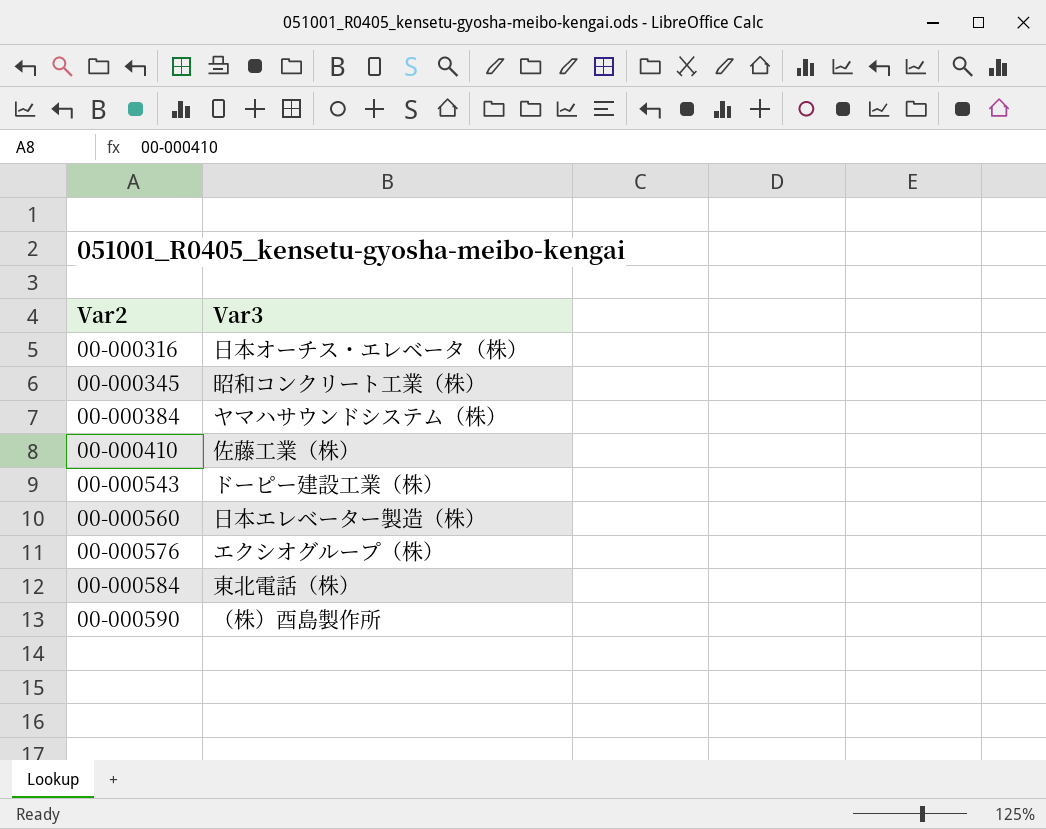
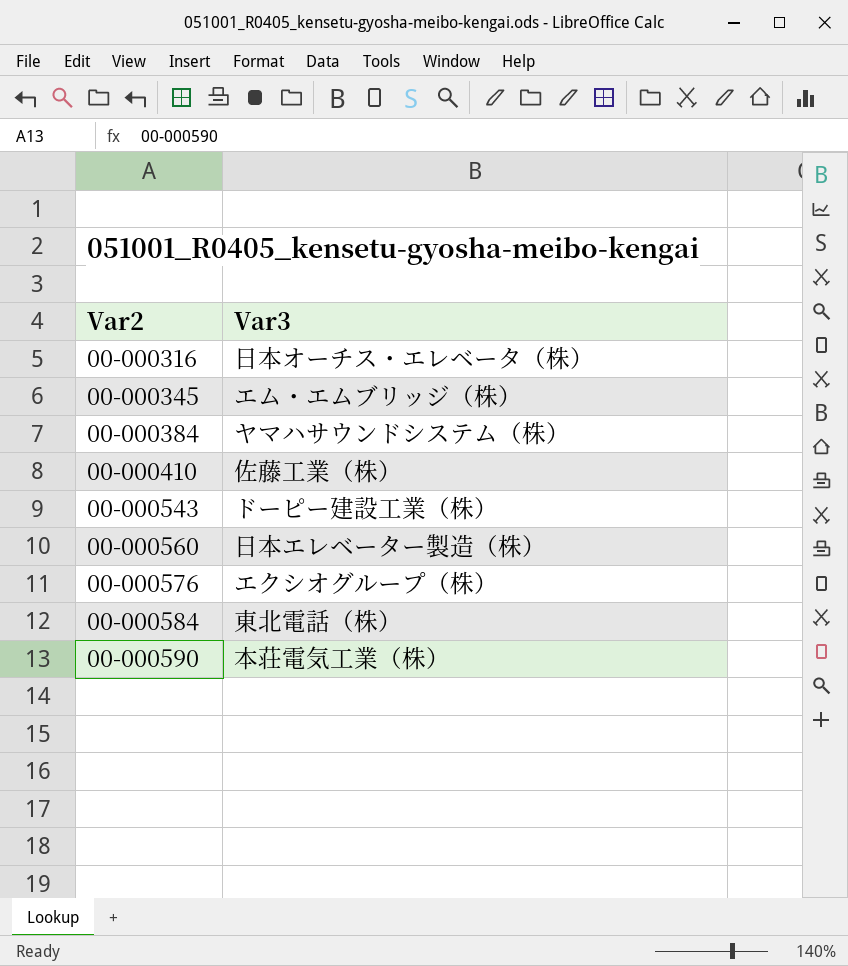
00-000345 | Var3: 昭和コンクリート工業（株） -> エム・エムブリッジ（株）
00-000590 | Var3: （株）酉島製作所 -> 本荘電気工業（株）

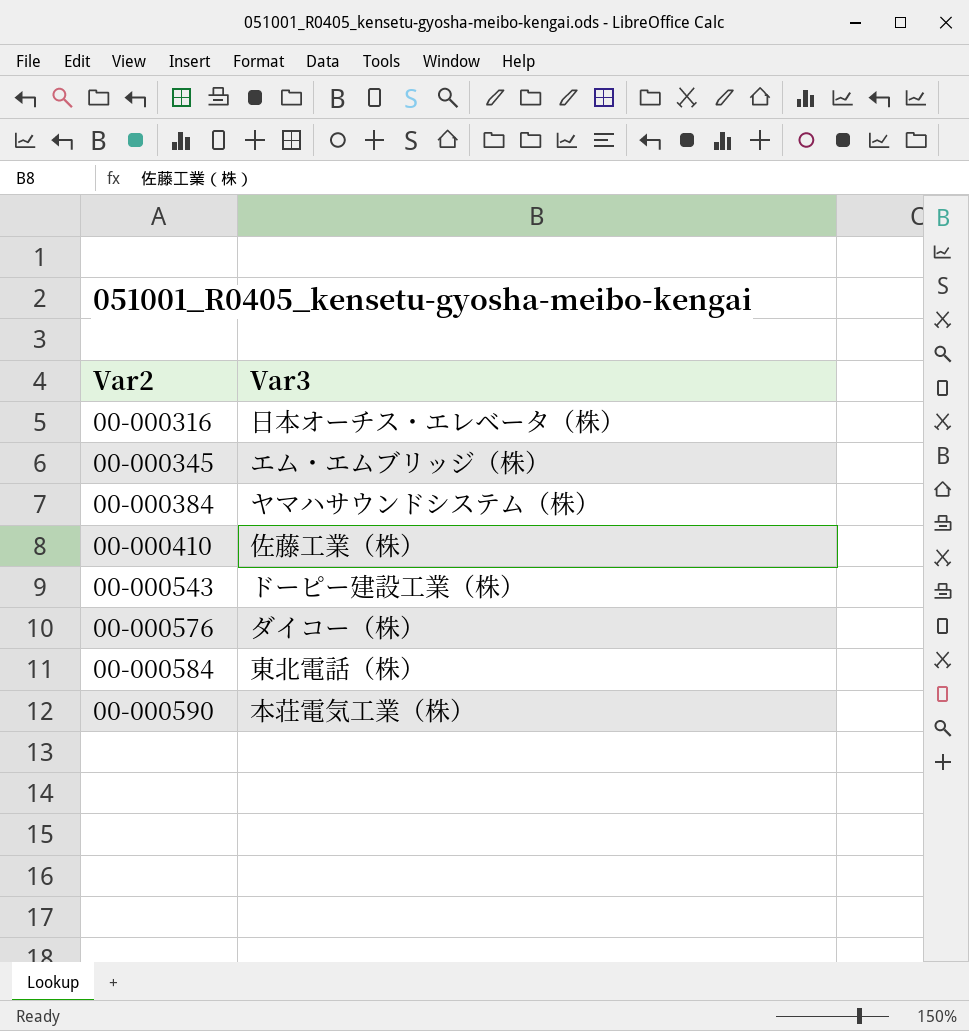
row 00-000560: 日本エレベーター製造（株） -> none
00-000576 | Var3: エクシオグループ（株） -> ダイコー（株）

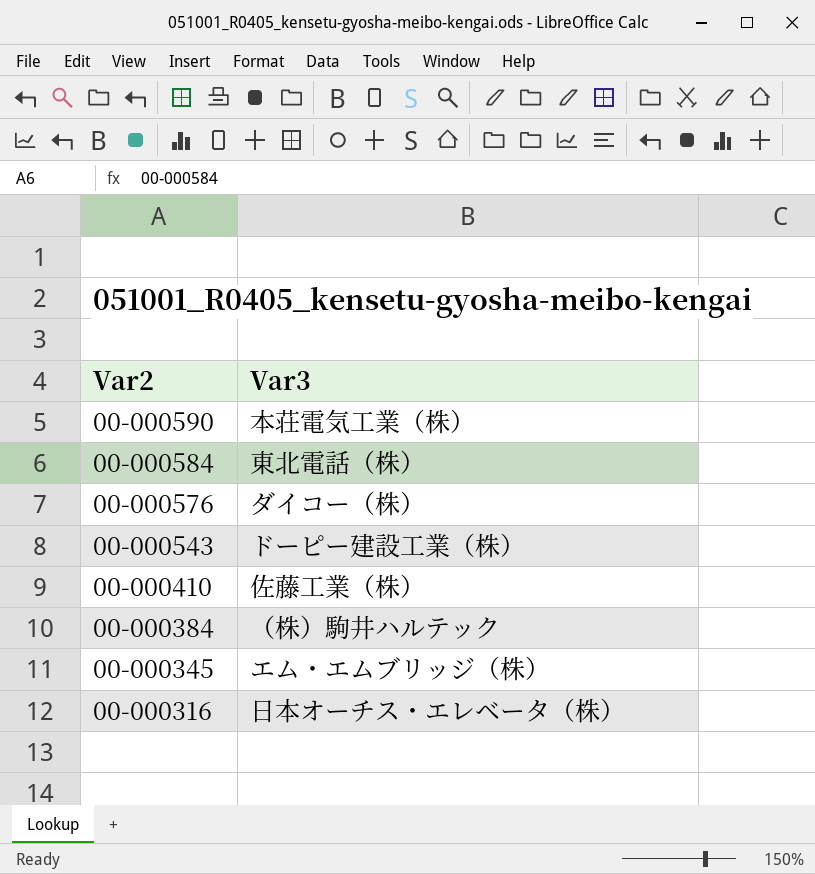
row order: Var2 ascending -> Var2 descending
00-000384 | Var3: ヤマハサウンドシステム（株） -> （株）駒井ハルテック

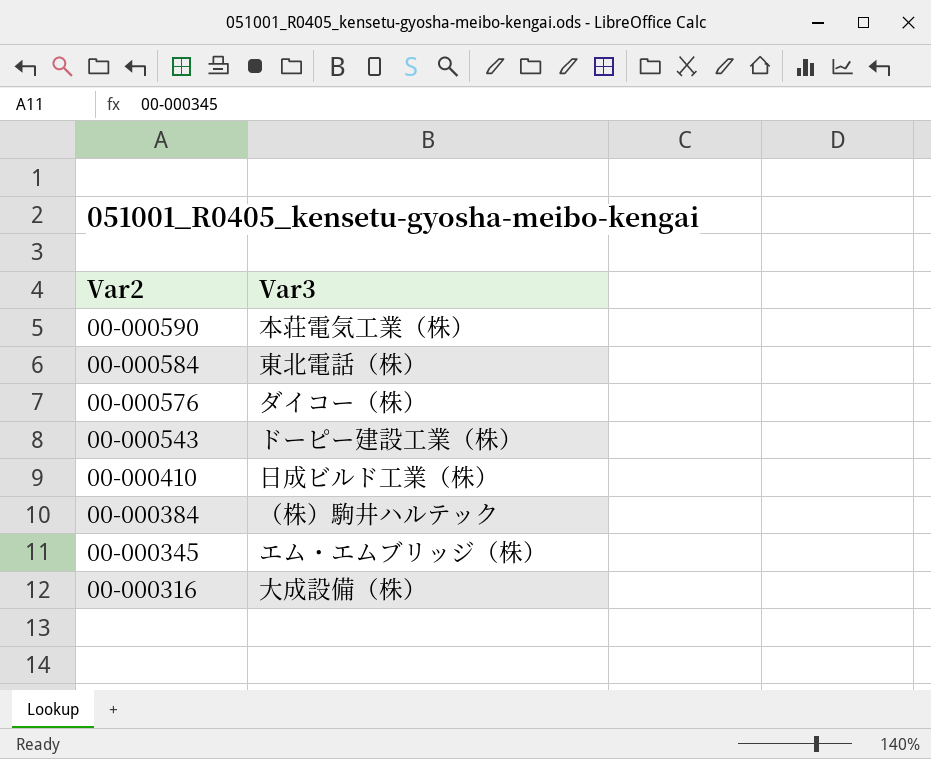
00-000410 | Var3: 佐藤工業（株） -> 日成ビルド工業（株）
00-000316 | Var3: 日本オーチス・エレベータ（株） -> 大成設備（株）

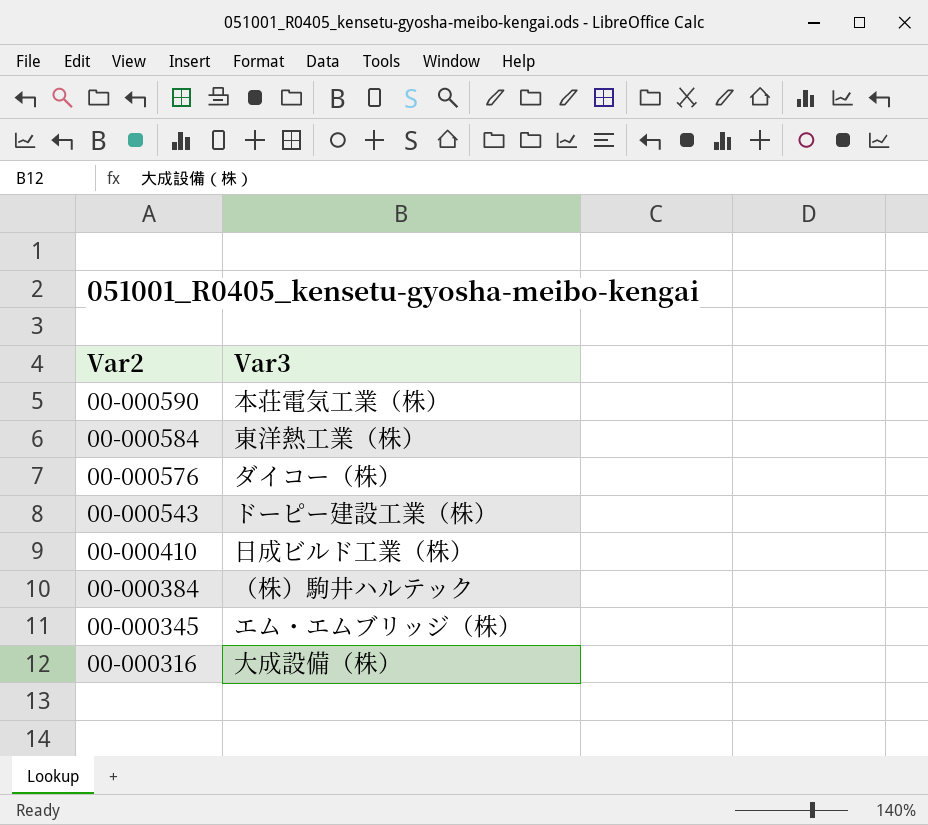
00-000584 | Var3: 東北電話（株） -> 東洋熱工業（株）

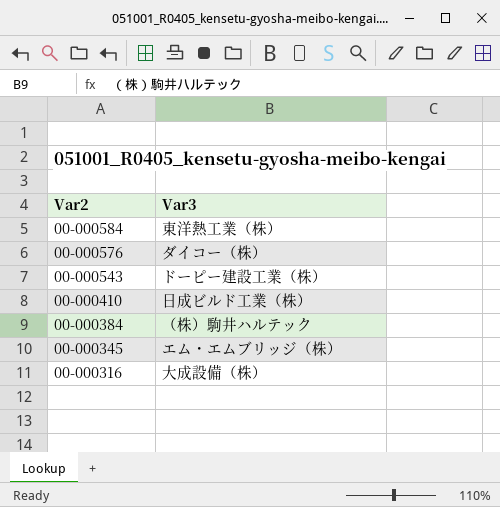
row 00-000590: 本荘電気工業（株） -> none

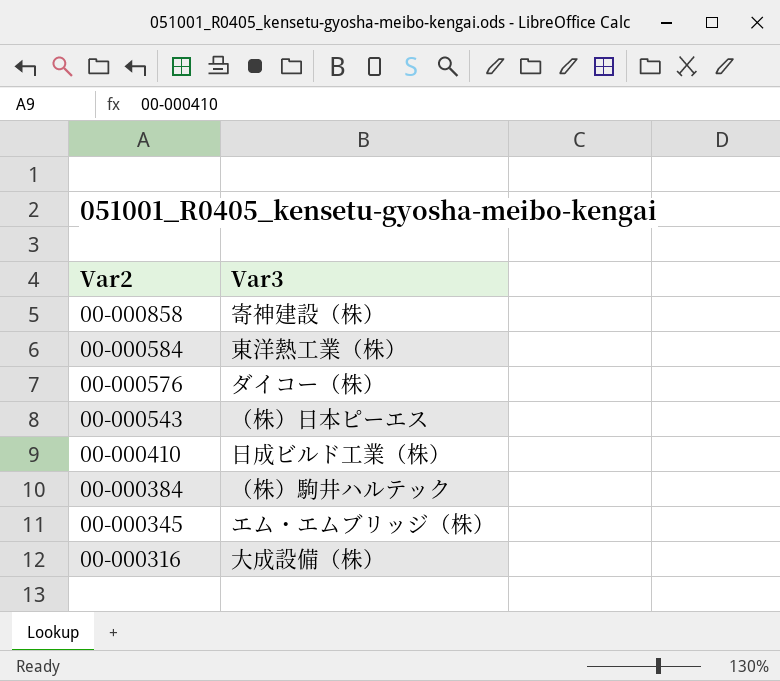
row 00-000858: none -> 寄神建設（株）
00-000543 | Var3: ドーピー建設工業（株） -> （株）日本ピーエス

